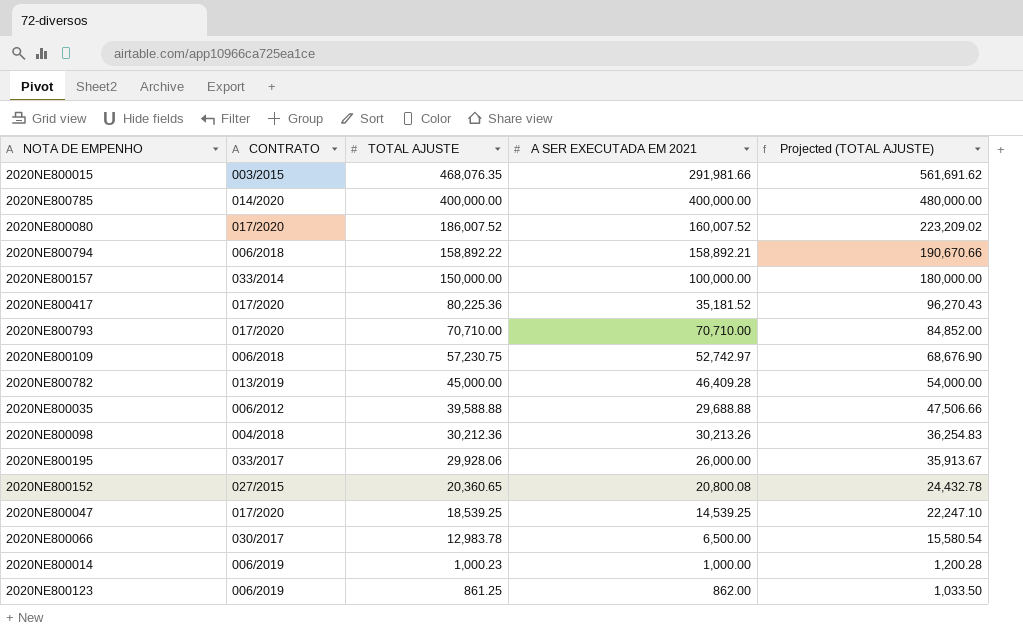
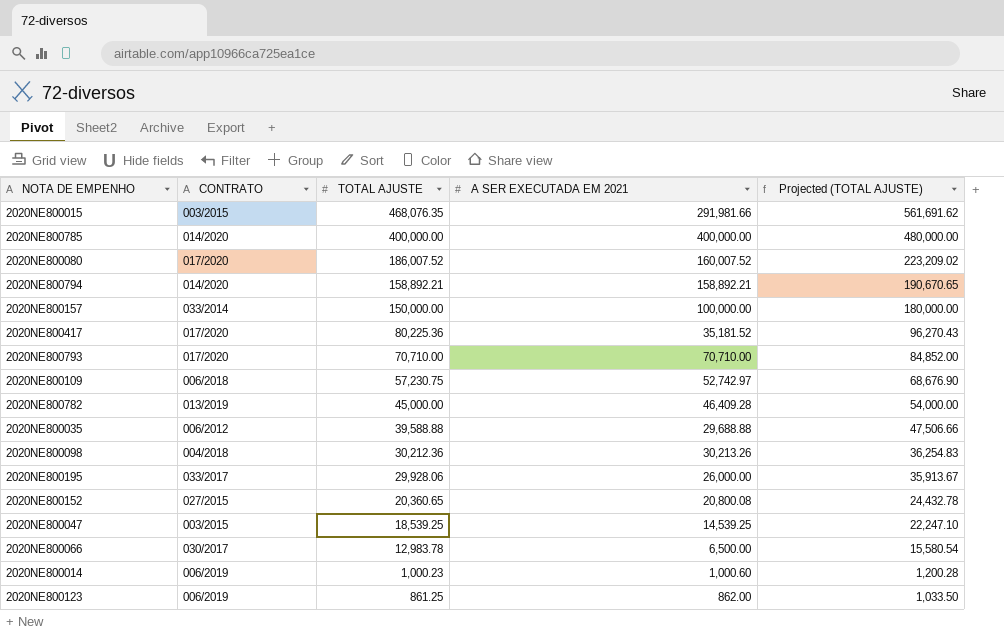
2020NE800794 | CONTRATO: 006/2018 -> 014/2020
2020NE800794 | TOTAL AJUSTE: 158,892.22 -> 158,892.21
2020NE800794 | Projected (TOTAL AJUSTE): 190,670.66 -> 190,670.65
2020NE800047 | CONTRATO: 017/2020 -> 003/2015
2020NE800014 | A SER EXECUTADA EM 2021: 1,000.00 -> 1,000.60

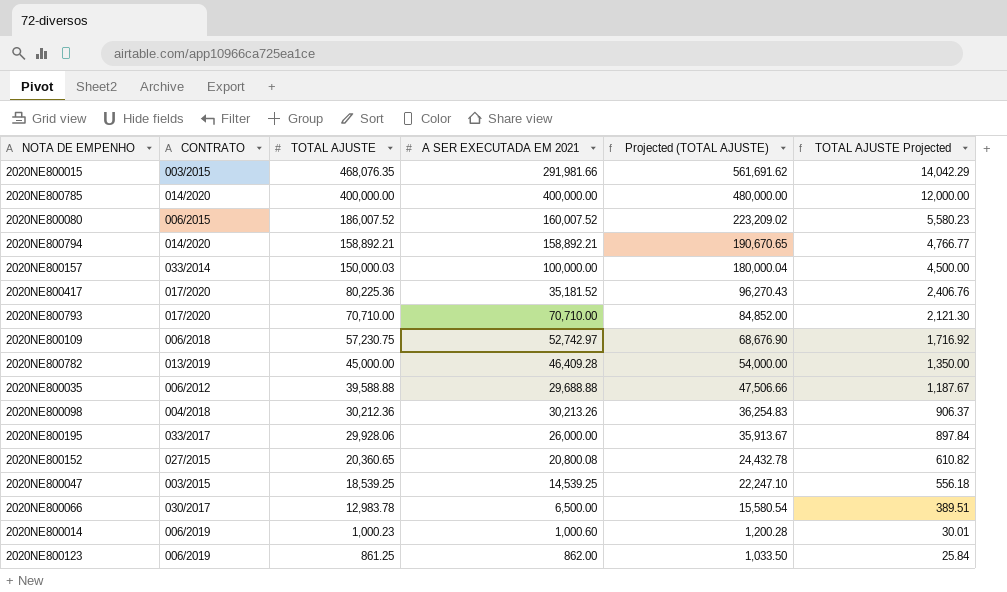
column TOTAL AJUSTE Projected | formula: none -> [TOTAL AJUSTE] * 0.03
2020NE800080 | CONTRATO: 017/2020 -> 006/2015
2020NE800157 | TOTAL AJUSTE: 150,000.00 -> 150,000.03
2020NE800157 | Projected (TOTAL AJUSTE): 180,000.00 -> 180,000.04

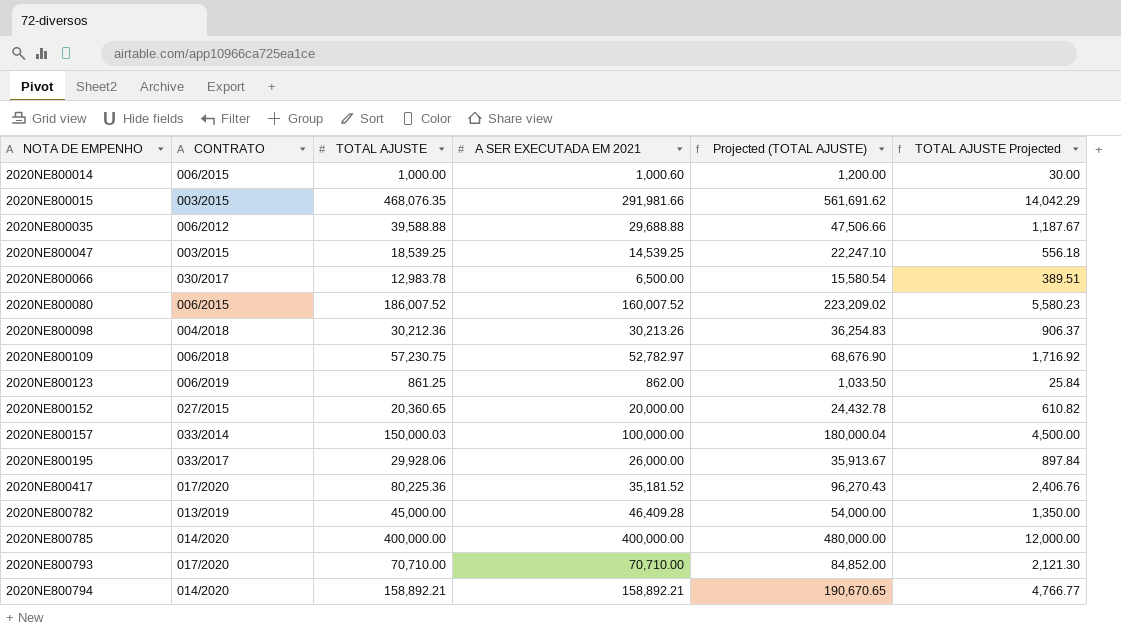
row order: TOTAL AJUSTE descending -> NOTA DE EMPENHO ascending
2020NE800014 | CONTRATO: 006/2019 -> 006/2015
2020NE800014 | TOTAL AJUSTE: 1,000.23 -> 1,000.00
2020NE800014 | Projected (TOTAL AJUSTE): 1,200.28 -> 1,200.00
2020NE800014 | TOTAL AJUSTE Projected: 30.01 -> 30.00
2020NE800109 | A SER EXECUTADA EM 2021: 52,742.97 -> 52,782.97
2020NE800152 | A SER EXECUTADA EM 2021: 20,800.08 -> 20,000.00

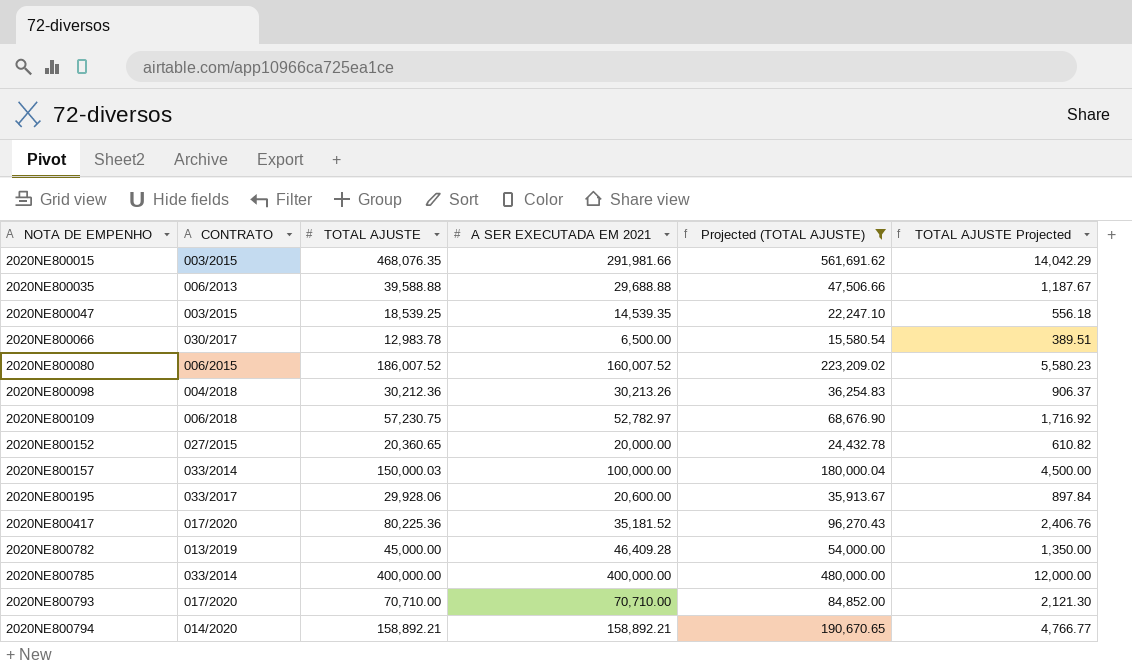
filter: none -> Projected (TOTAL AJUSTE) >= 15,580.54
2020NE800035 | CONTRATO: 006/2012 -> 006/2013
2020NE800047 | A SER EXECUTADA EM 2021: 14,539.25 -> 14,539.35
2020NE800195 | A SER EXECUTADA EM 2021: 26,000.00 -> 20,600.00
2020NE800785 | CONTRATO: 014/2020 -> 033/2014

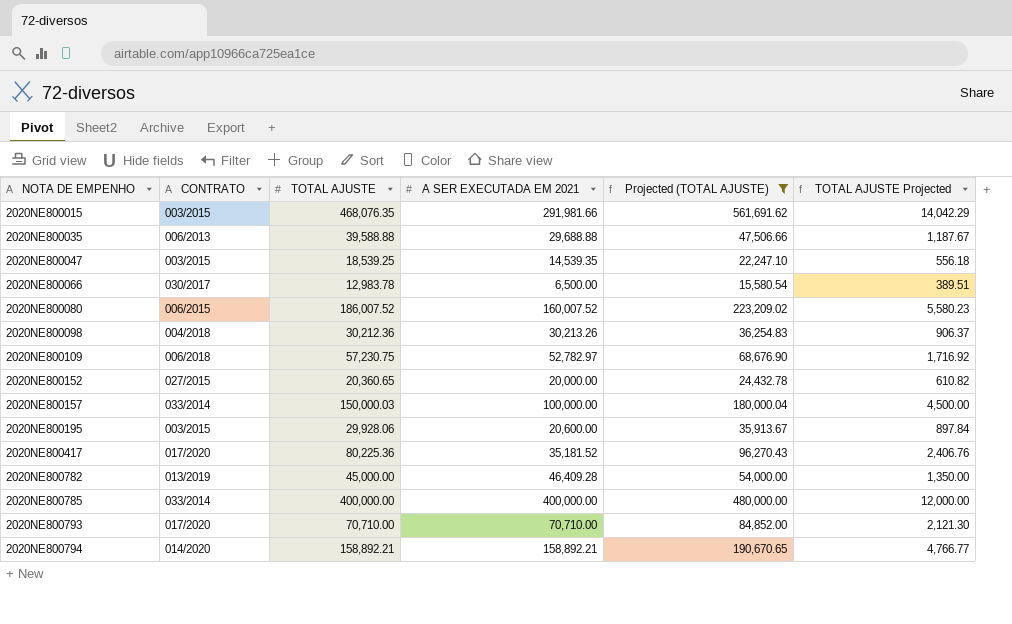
2020NE800195 | CONTRATO: 033/2017 -> 003/2015

